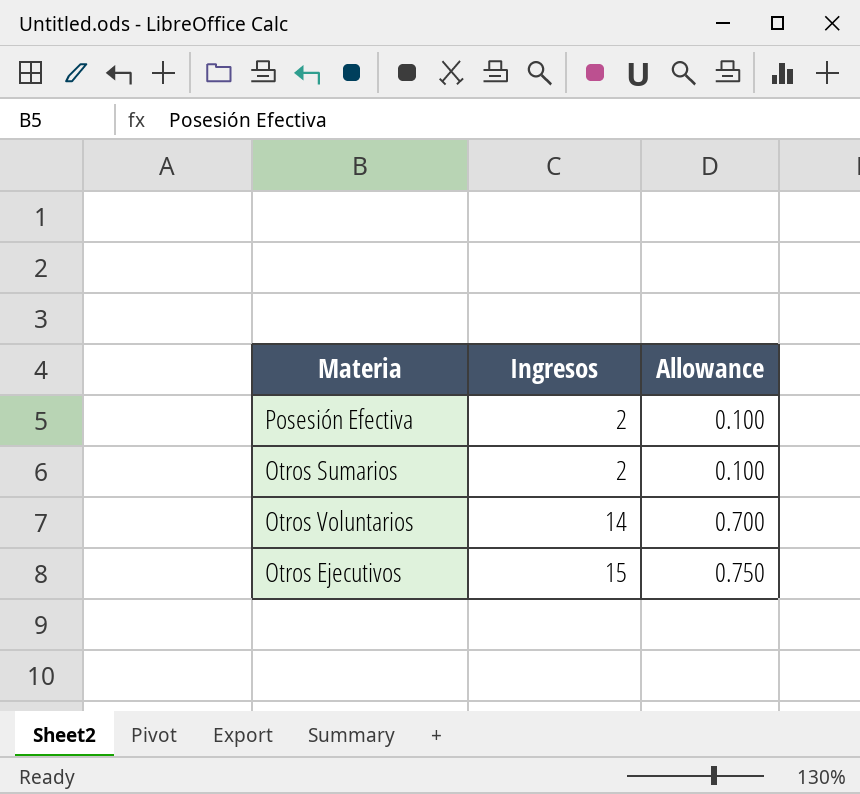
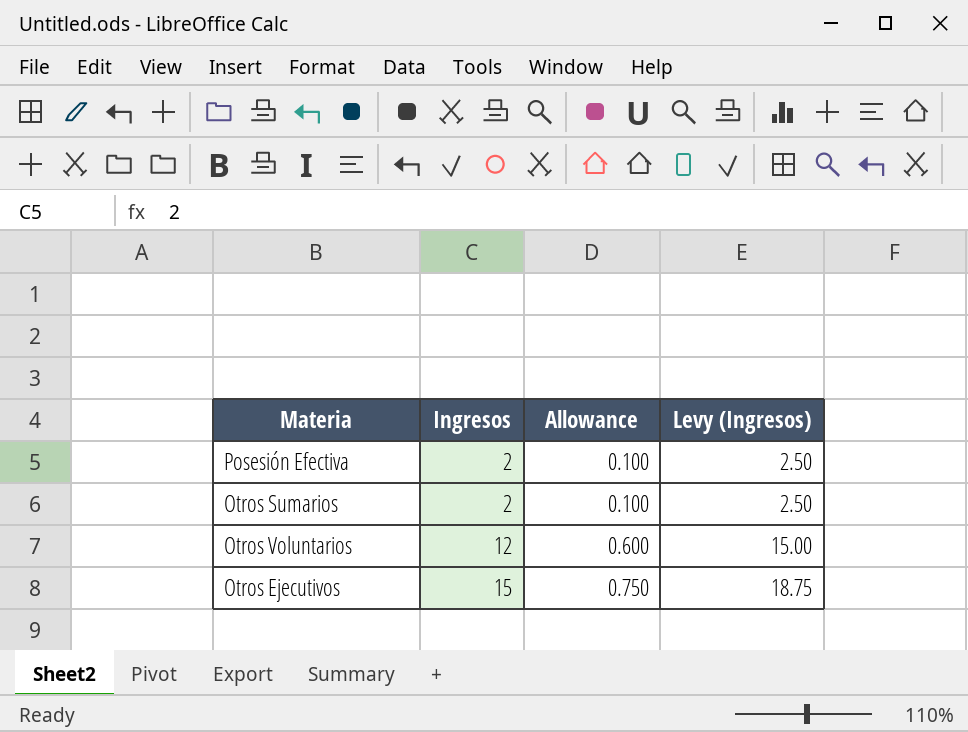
column Levy (Ingresos) | formula: none -> [Ingresos] * 1.25
Otros Voluntarios | Ingresos: 14 -> 12
Otros Voluntarios | Allowance: 0.700 -> 0.600

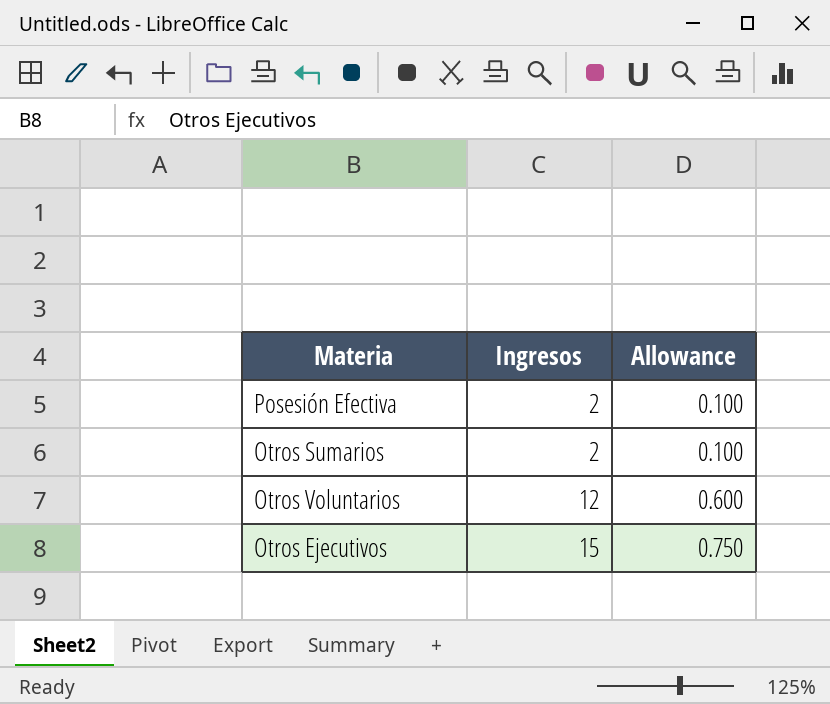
column Levy (Ingresos) | formula: [Ingresos] * 1.25 -> none

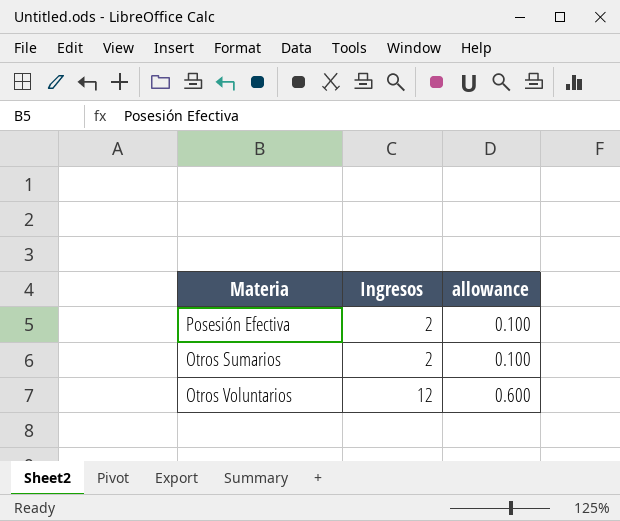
column name: Allowance -> allowance
row Otros Ejecutivos: 15 | 0.750 -> none

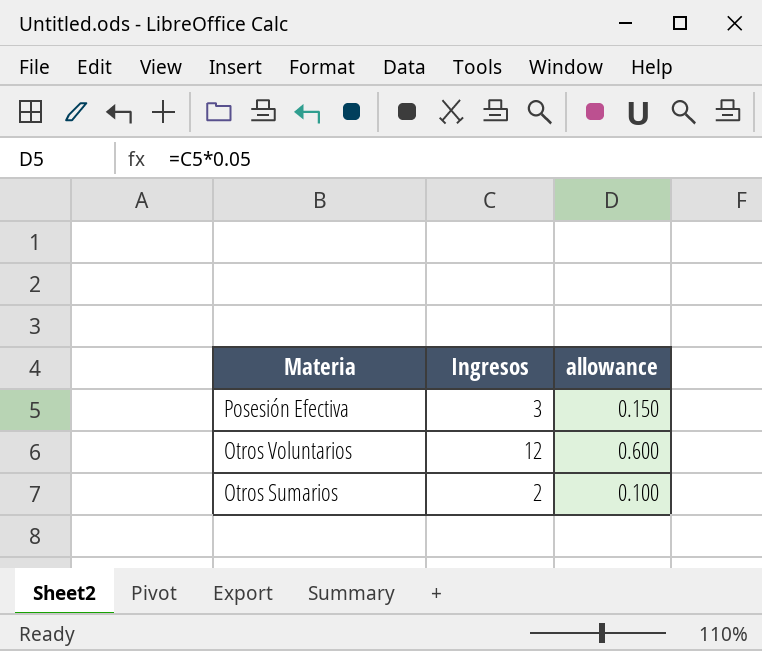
row order: Ingresos ascending -> Materia descending
Posesión Efectiva | Ingresos: 2 -> 3
Posesión Efectiva | allowance: 0.100 -> 0.150

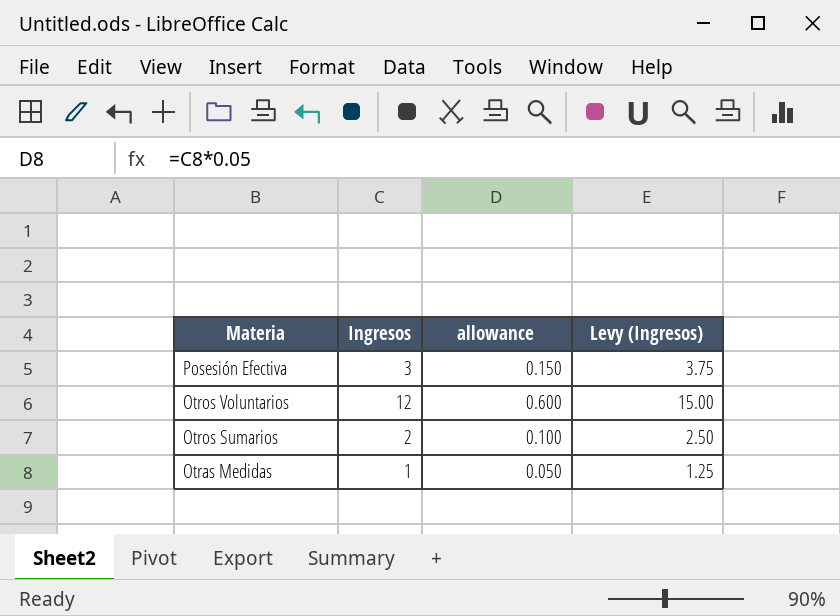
column Levy (Ingresos) | formula: none -> [Ingresos] * 1.25
row Otras Medidas: none -> 1 | 0.050 | 1.25

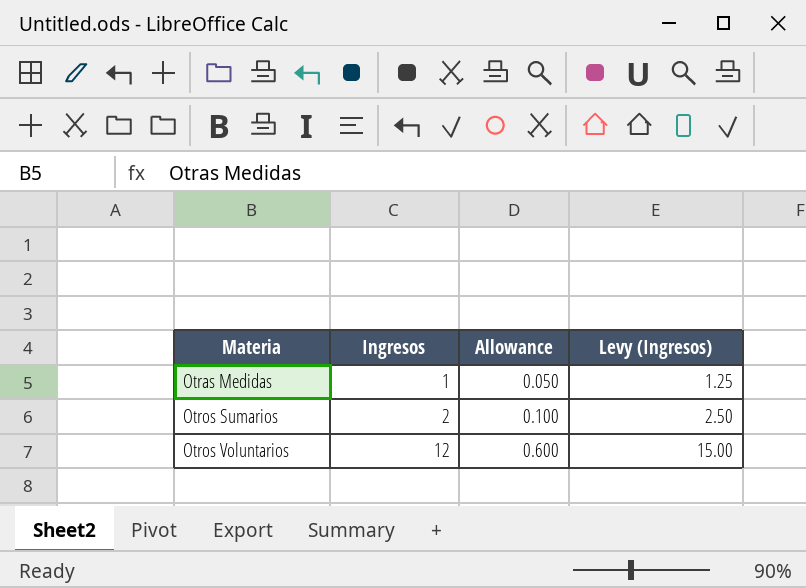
row order: Materia descending -> Materia ascending
column name: allowance -> Allowance
row Posesión Efectiva: 3 | 0.150 | 3.75 -> none

